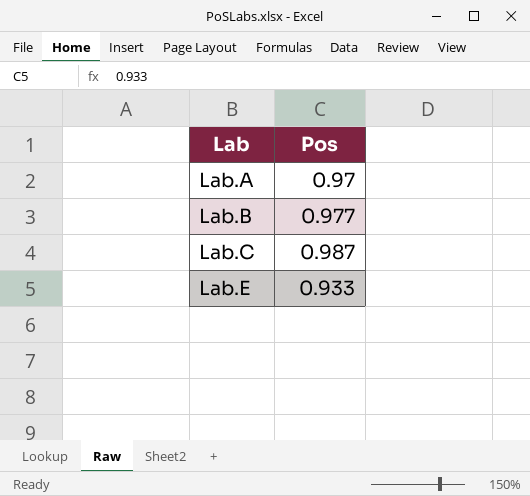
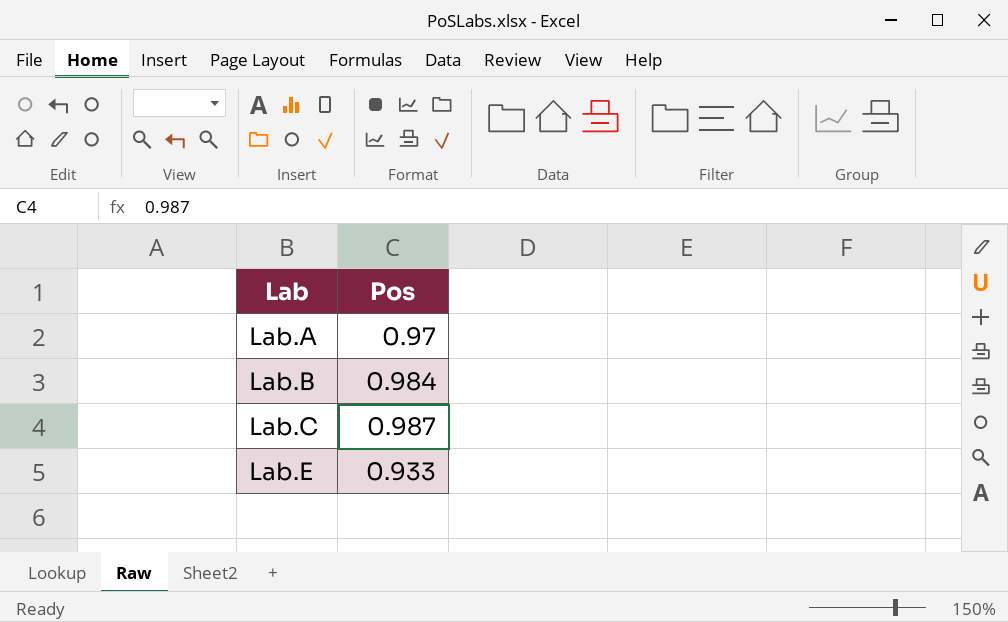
Lab.B | Pos: 0.977 -> 0.984

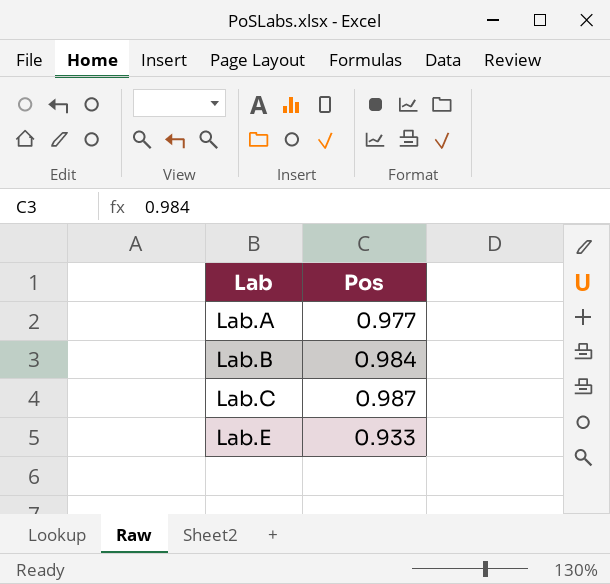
Lab.A | Pos: 0.97 -> 0.977

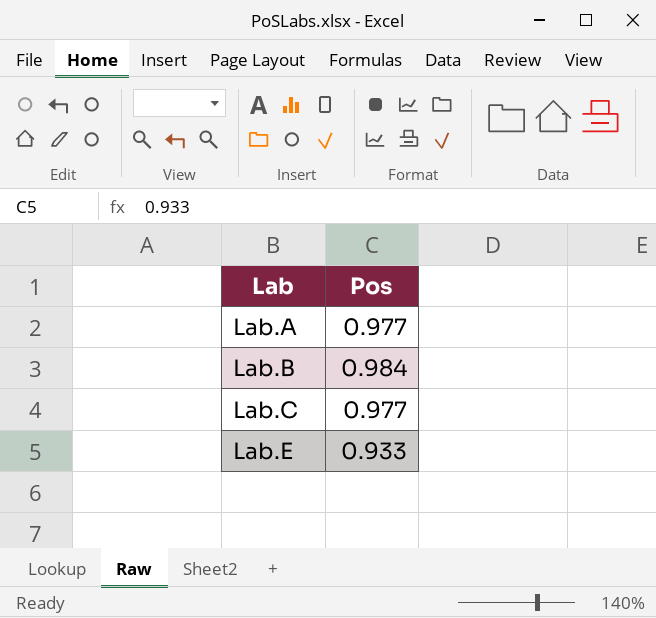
Lab.C | Pos: 0.987 -> 0.977

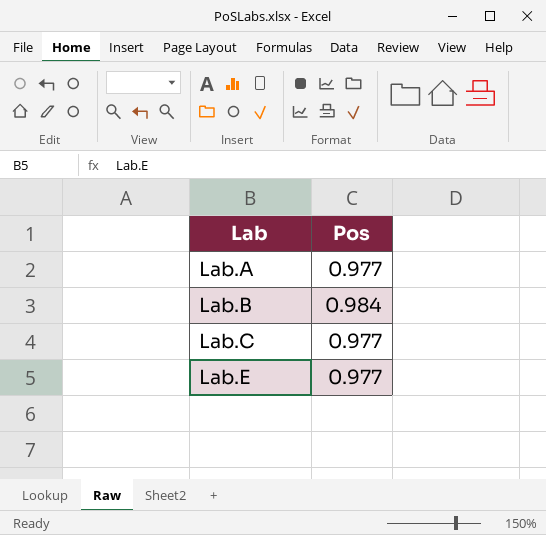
Lab.E | Pos: 0.933 -> 0.977

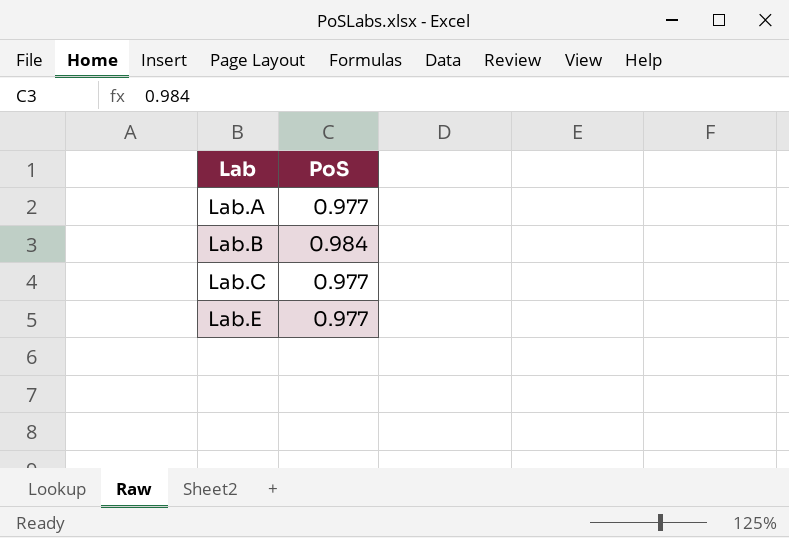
column name: Pos -> PoS

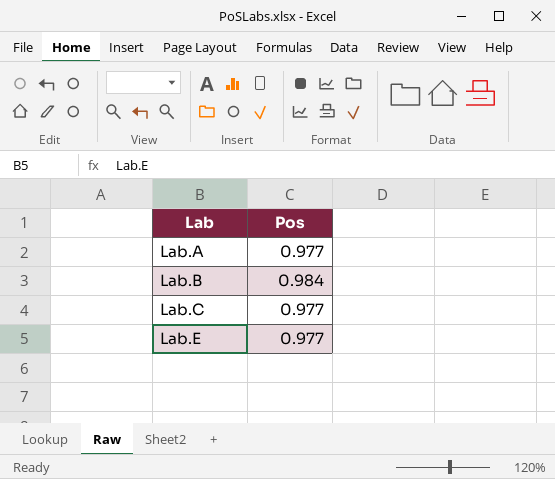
column name: PoS -> Pos

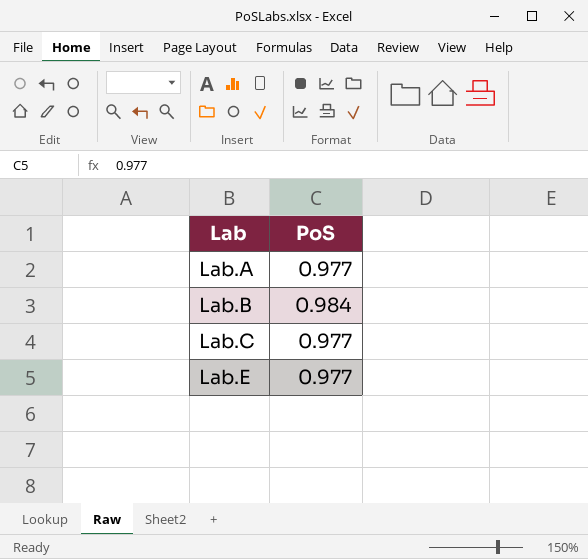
column name: Pos -> PoS

